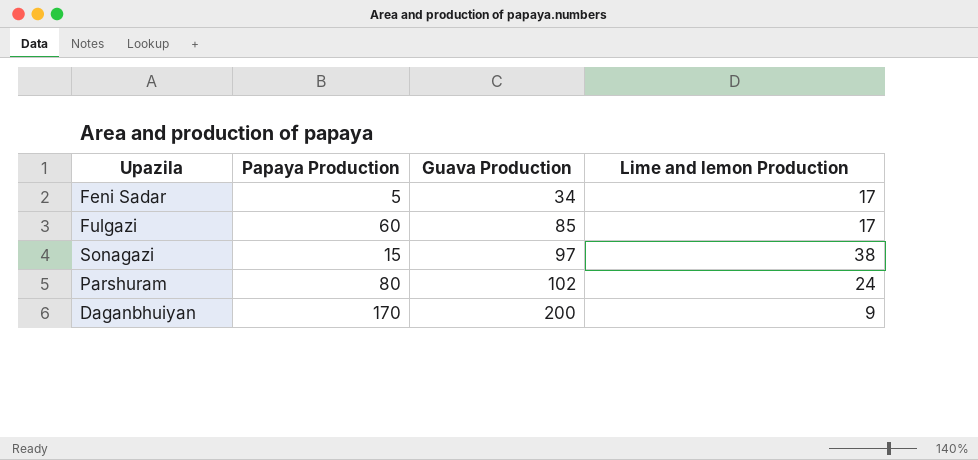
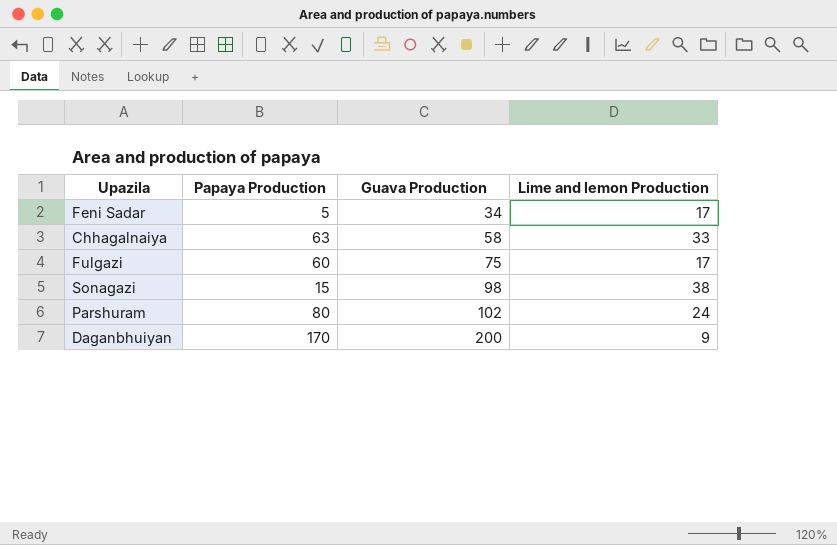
row Chhagalnaiya: none -> 63 | 58 | 33
Fulgazi | Guava Production: 85 -> 75
Sonagazi | Guava Production: 97 -> 98

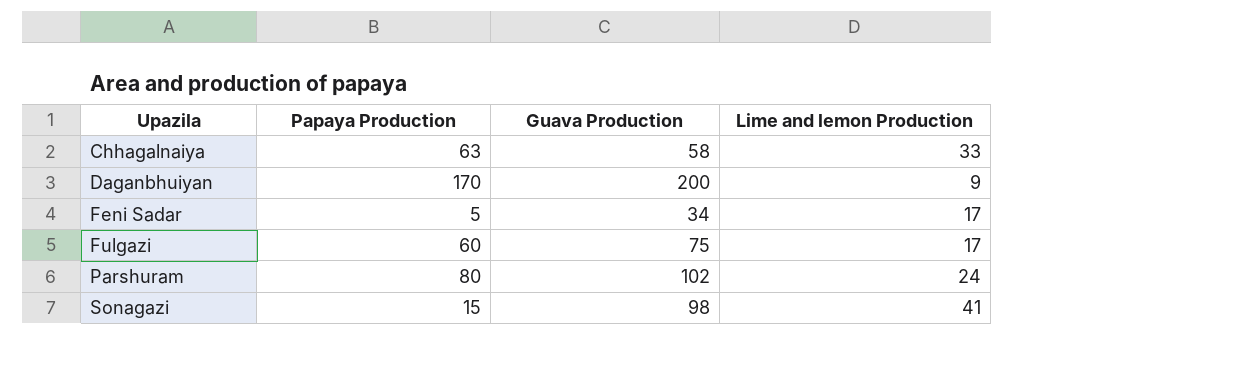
row order: Guava Production ascending -> Upazila ascending
Sonagazi | Lime and lemon Production: 38 -> 41

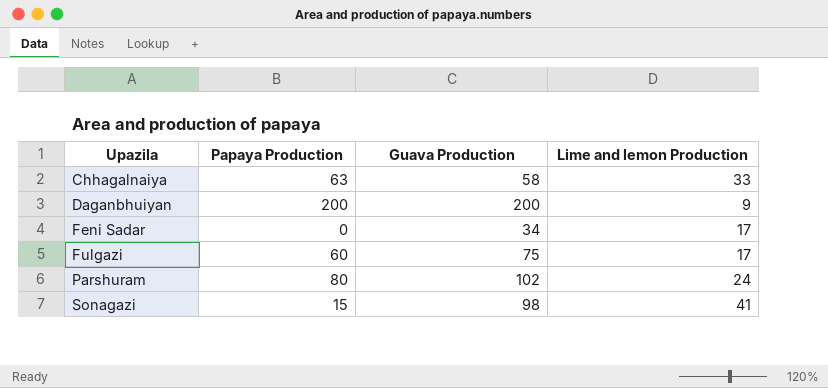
Daganbhuiyan | Papaya Production: 170 -> 200
Feni Sadar | Papaya Production: 5 -> 0

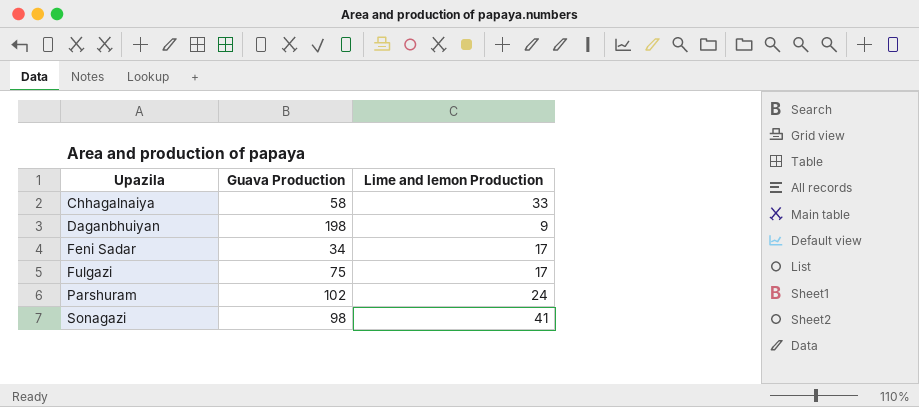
column Papaya Production | position: 2 -> none
Daganbhuiyan | Guava Production: 200 -> 198

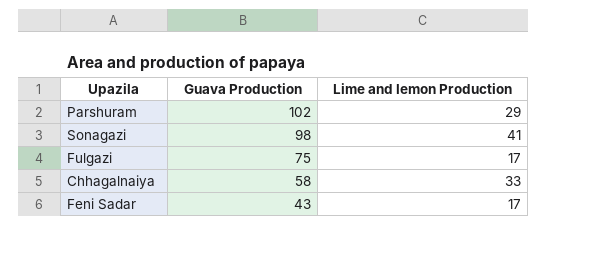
row order: Upazila ascending -> Guava Production descending
row Daganbhuiyan: 198 | 9 -> none
Parshuram | Lime and lemon Production: 24 -> 29
Feni Sadar | Guava Production: 34 -> 43

